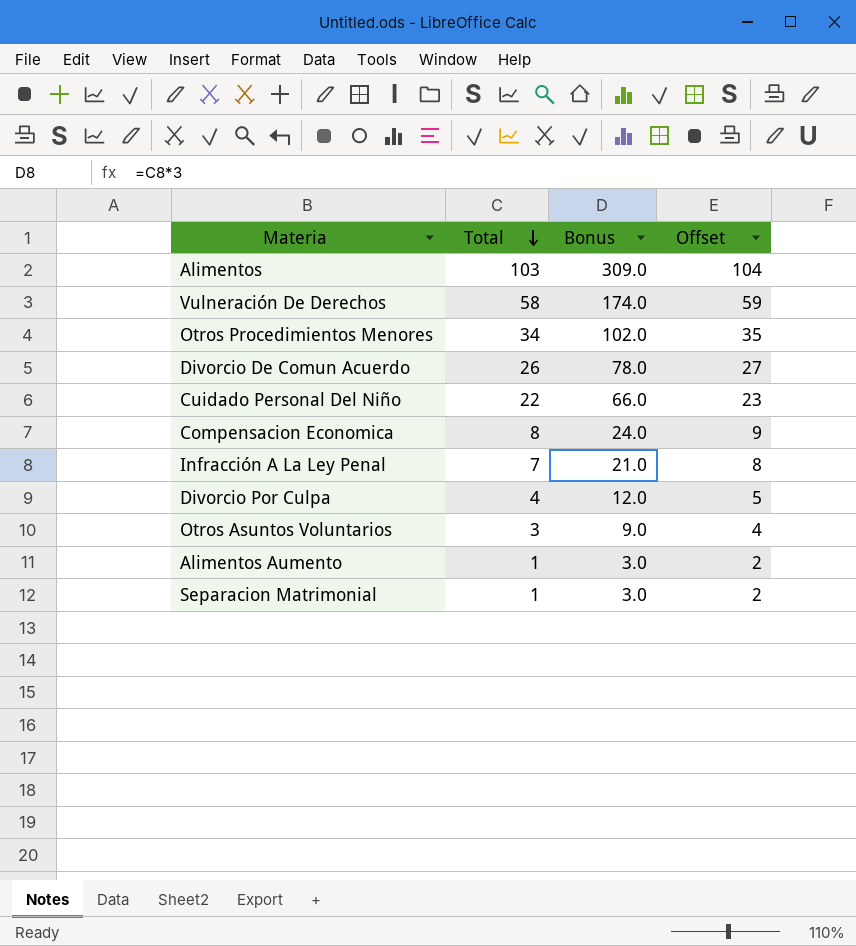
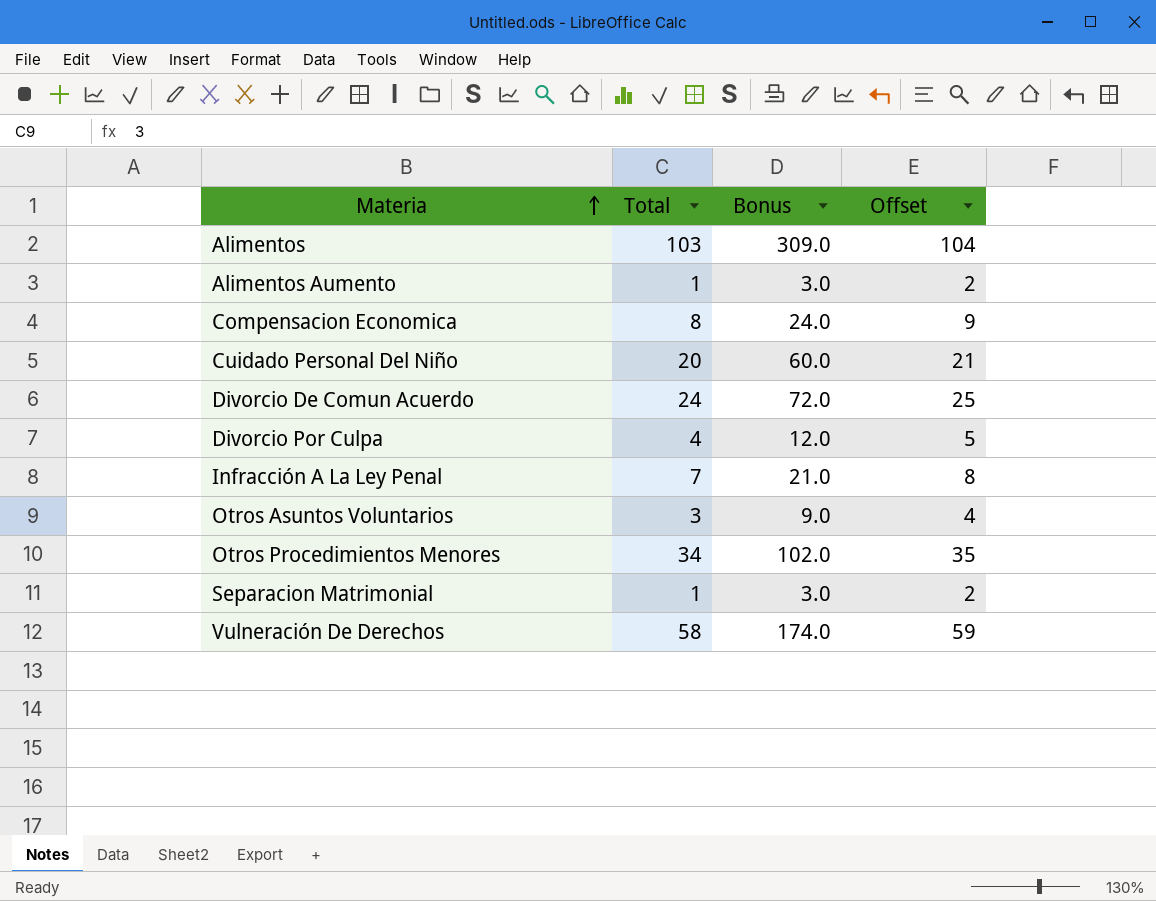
row order: Total descending -> Materia ascending
Cuidado Personal Del Niño | Total: 22 -> 20
Cuidado Personal Del Niño | Bonus: 66.0 -> 60.0
Cuidado Personal Del Niño | Offset: 23 -> 21
Divorcio De Comun Acuerdo | Total: 26 -> 24
Divorcio De Comun Acuerdo | Bonus: 78.0 -> 72.0
Divorcio De Comun Acuerdo | Offset: 27 -> 25

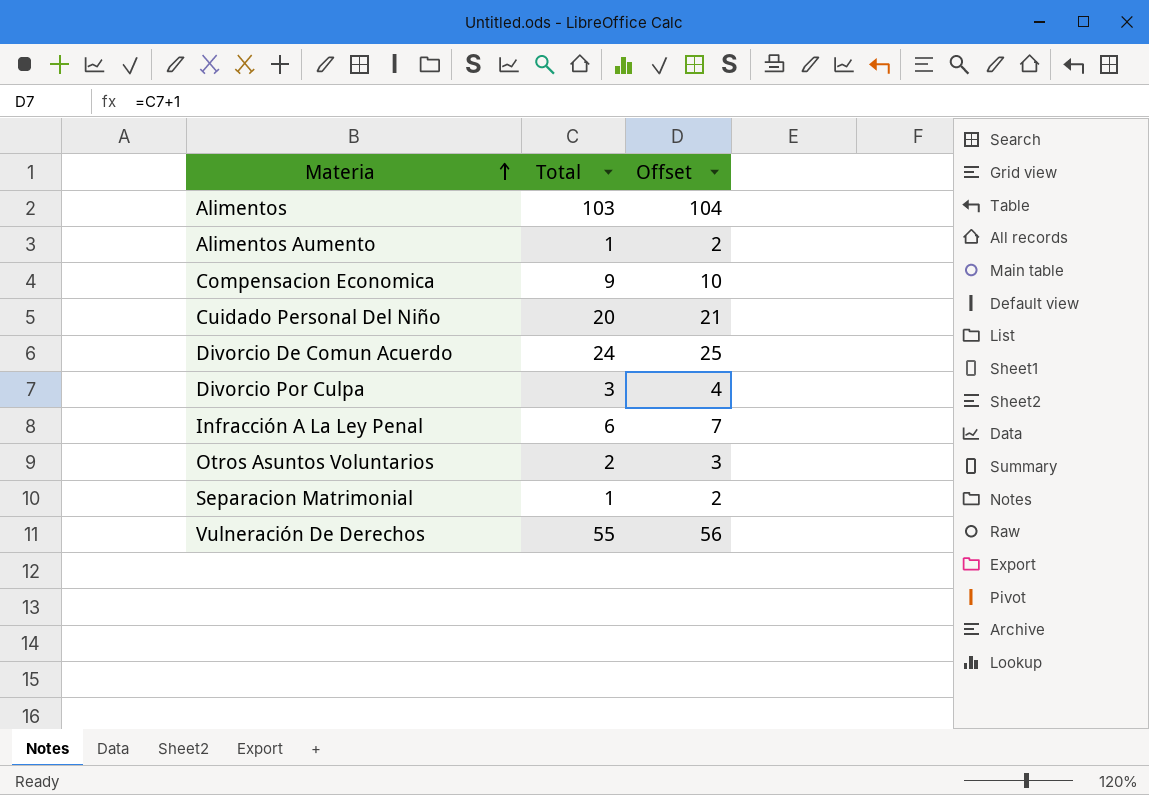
column Bonus | formula: [Total] * 3 -> none
row Otros Procedimientos Menores: 34 | 102.0 | 35 -> none
Compensacion Economica | Total: 8 -> 9
Compensacion Economica | Offset: 9 -> 10
Divorcio Por Culpa | Total: 4 -> 3
Divorcio Por Culpa | Offset: 5 -> 4
Infracción A La Ley Penal | Total: 7 -> 6
Infracción A La Ley Penal | Offset: 8 -> 7
Otros Asuntos Voluntarios | Total: 3 -> 2
Otros Asuntos Voluntarios | Offset: 4 -> 3
Vulneración De Derechos | Total: 58 -> 55
Vulneración De Derechos | Offset: 59 -> 56

